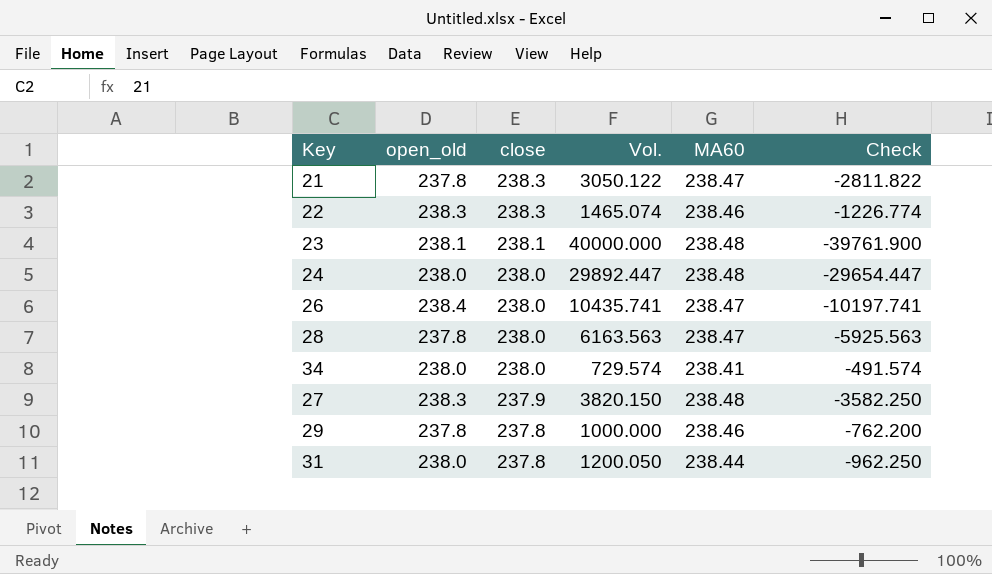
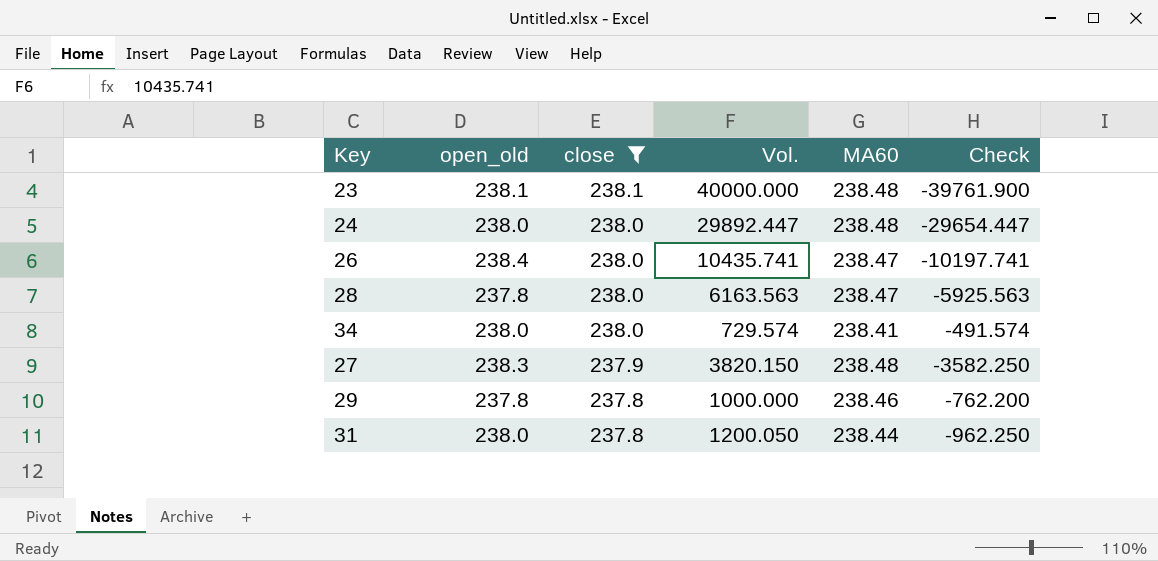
filter: none -> close != 238.3

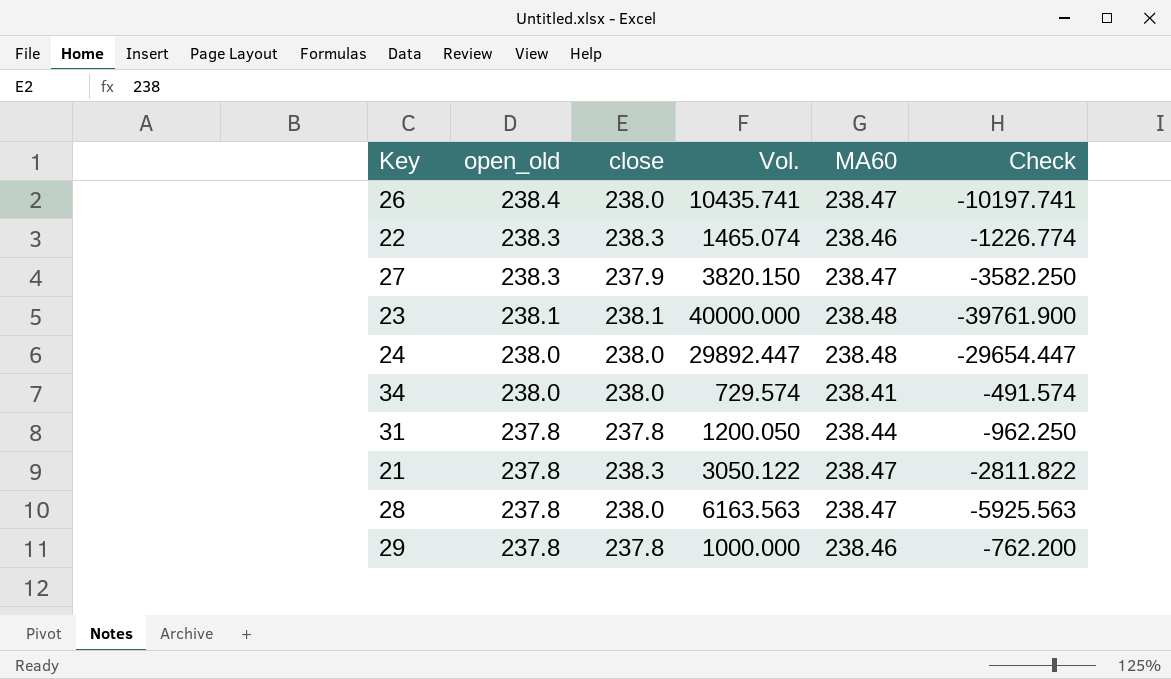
filter: close != 238.3 -> none
row order: close descending -> open_old descending
27 | MA60: 238.48 -> 238.47
31 | open_old: 238.0 -> 237.8

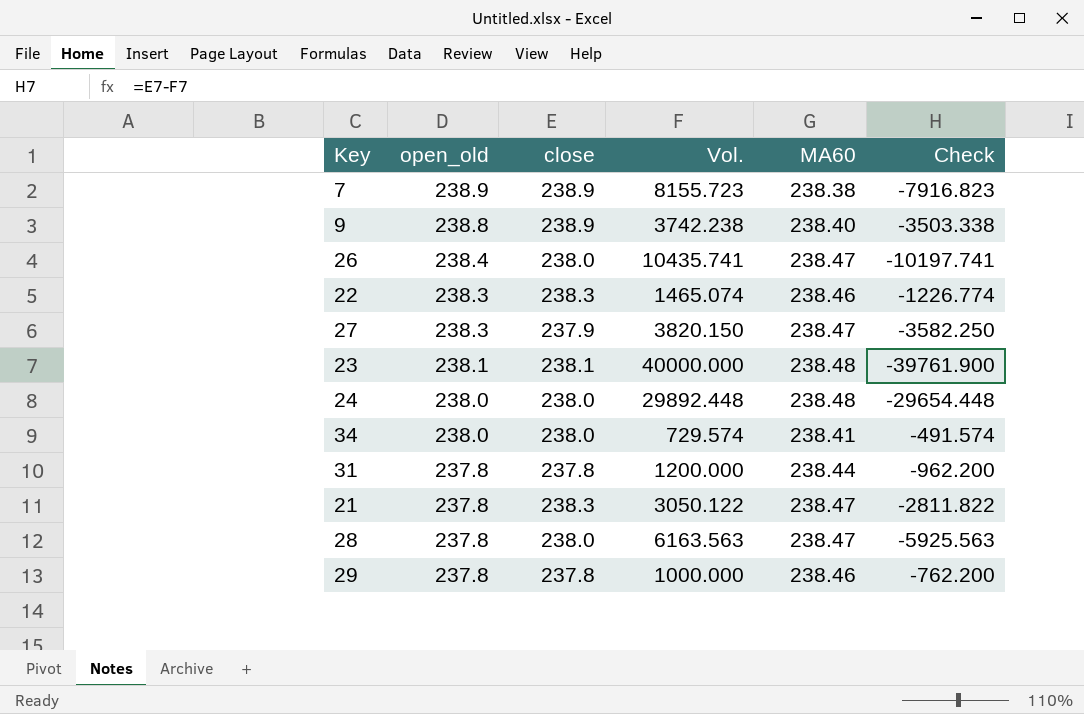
row 7: none -> 238.9 | 238.9 | 8155.723 | 238.38 | -7916.823
row 9: none -> 238.8 | 238.9 | 3742.238 | 238.40 | -3503.338
24 | Vol.: 29892.447 -> 29892.448
24 | Check: -29654.447 -> -29654.448
31 | Vol.: 1200.050 -> 1200.000
31 | Check: -962.250 -> -962.200

